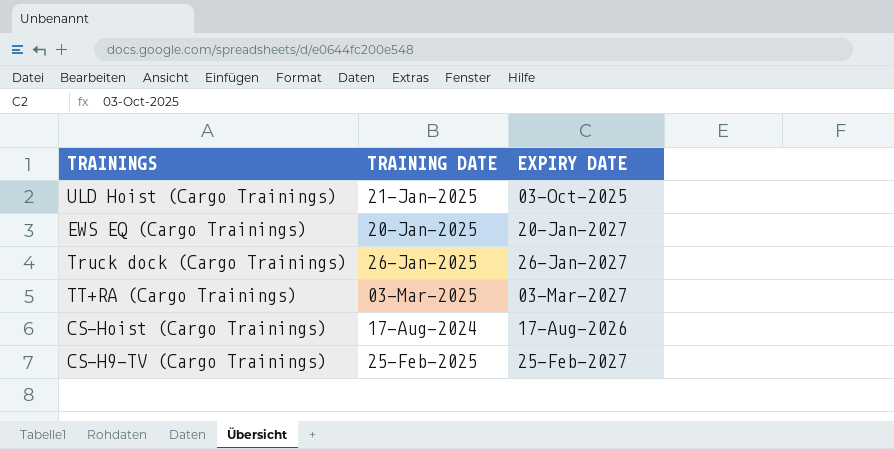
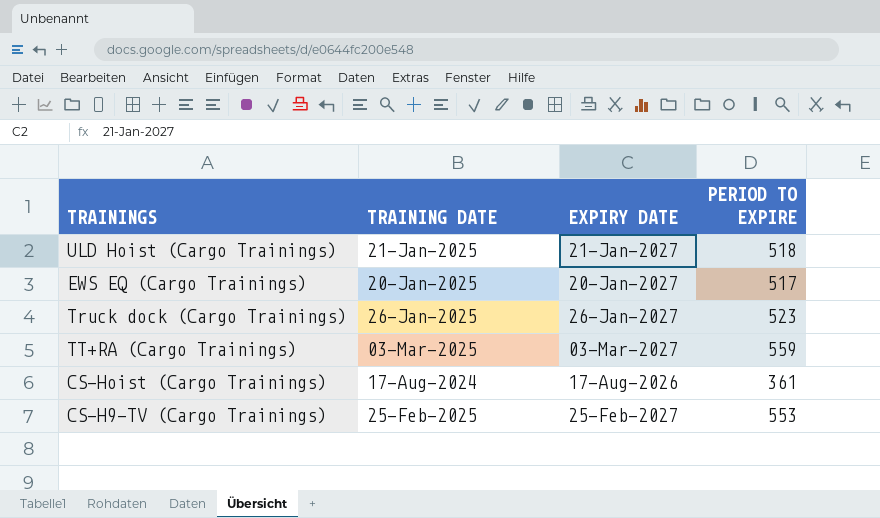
column PERIOD TO EXPIRE | position: none -> 4
ULD Hoist (Cargo Trainings) | EXPIRY DATE: 03-Oct-2025 -> 21-Jan-2027

